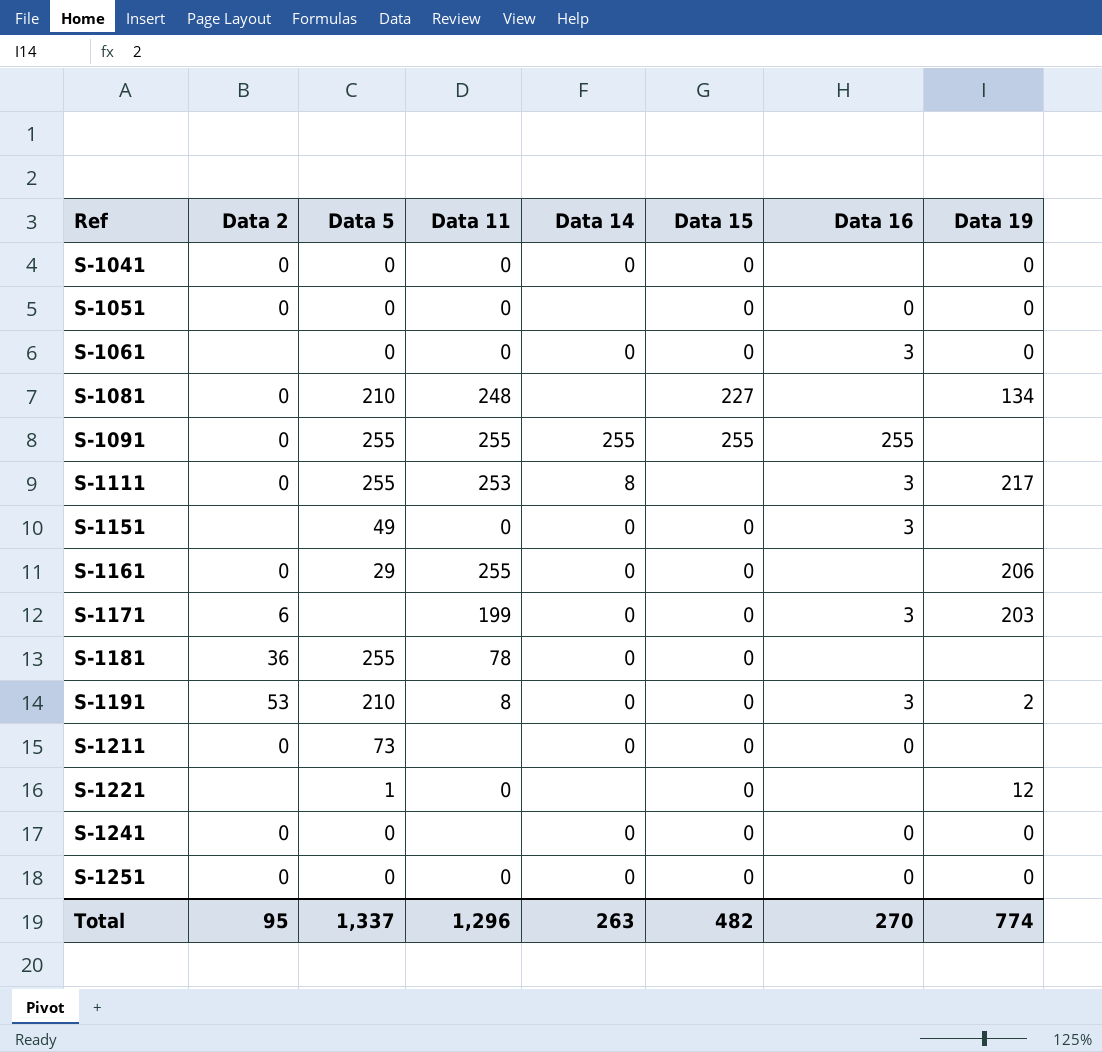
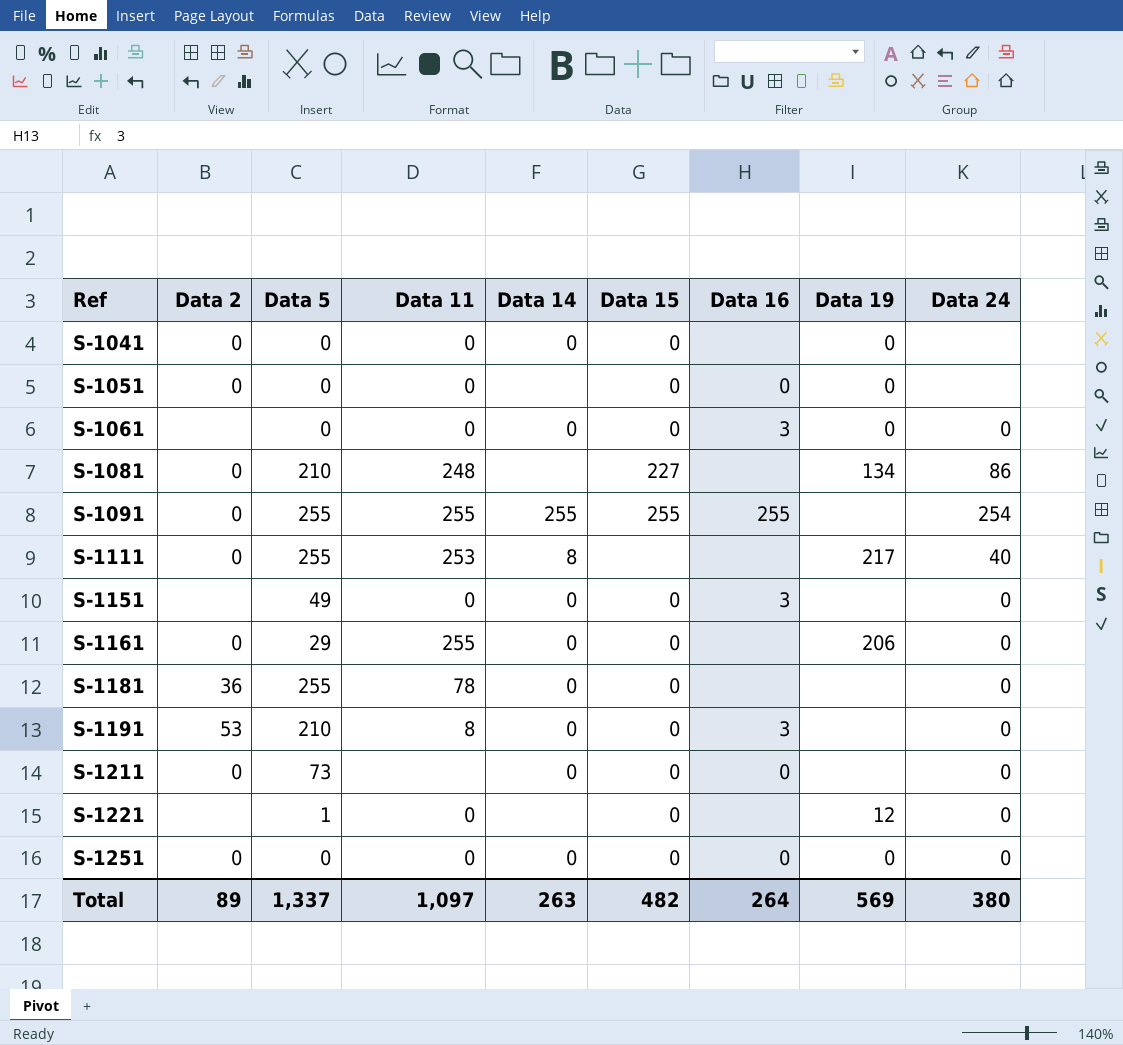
column Data 24 | position: none -> 9
row S-1171: 6 | none | 199 | 0 | 0 | 3 | 203 -> none
row S-1241: 0 | 0 | none | 0 | 0 | 0 | 0 -> none
S-1111 | Data 16: 3 -> none
S-1191 | Data 19: 2 -> none
Total | Data 2: 95 -> 89
Total | Data 11: 1,296 -> 1,097
Total | Data 16: 270 -> 264
Total | Data 19: 774 -> 569

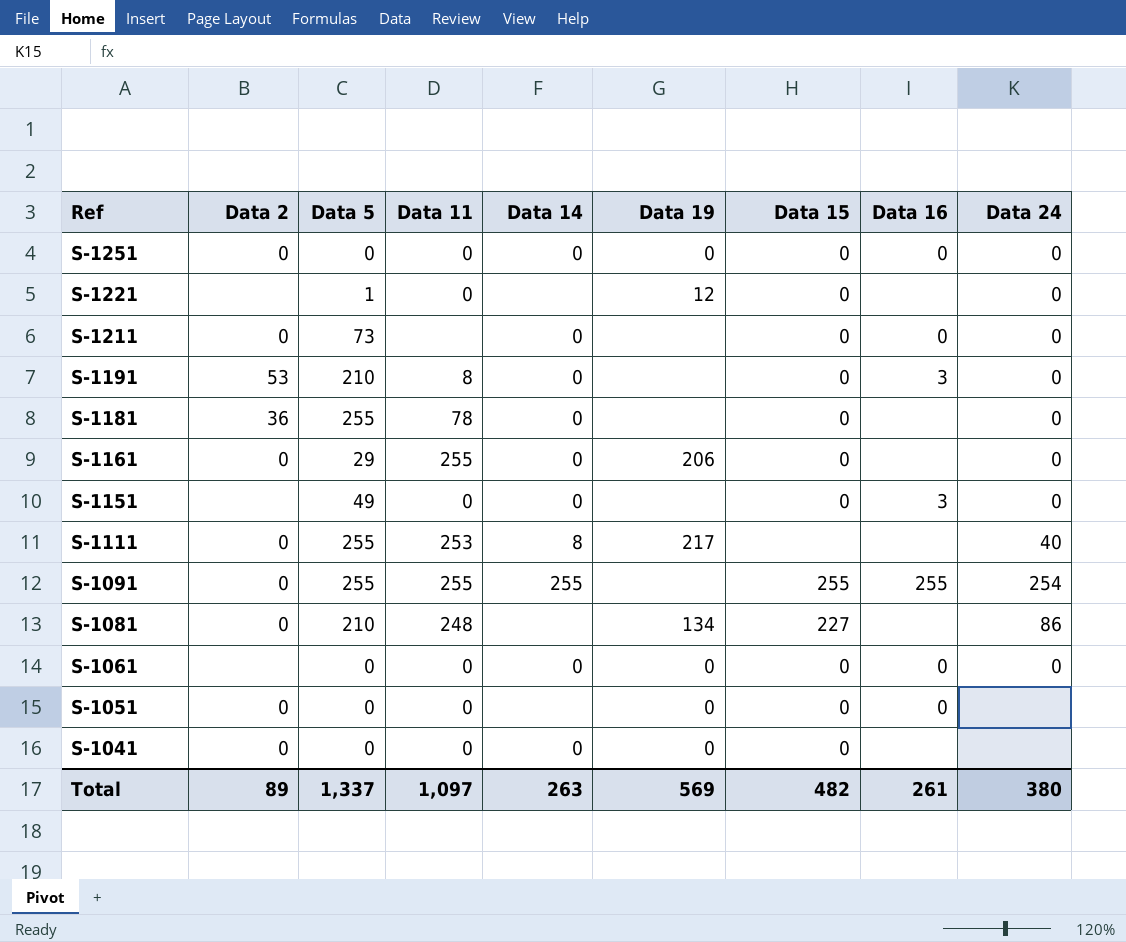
row order: Ref ascending -> Ref descending
column Data 19 | position: 8 -> 6
S-1061 | Data 16: 3 -> 0
Total | Data 16: 264 -> 261

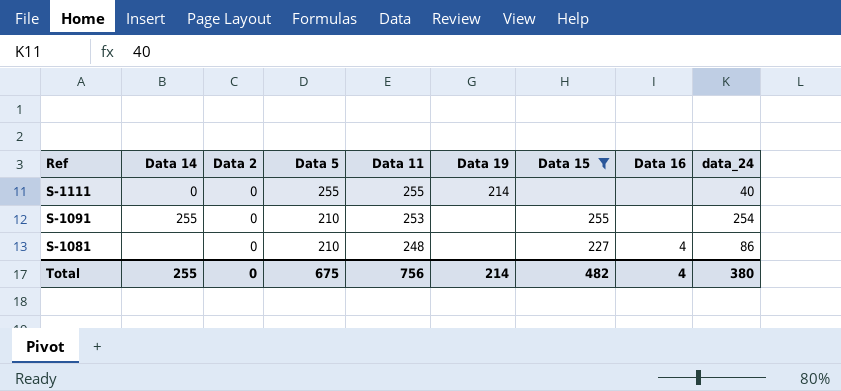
filter: none -> Data 15 != 0
column Data 14 | position: 5 -> 2
column name: Data 24 -> data_24
S-1111 | Data 14: 8 -> 0
S-1111 | Data 11: 253 -> 255
S-1111 | Data 19: 217 -> 214
S-1091 | Data 5: 255 -> 210
S-1091 | Data 11: 255 -> 253
S-1091 | Data 16: 255 -> none
S-1081 | Data 19: 134 -> none
S-1081 | Data 16: none -> 4
Total | Data 14: 263 -> 255
Total | Data 2: 89 -> 0
Total | Data 5: 1,337 -> 675
Total | Data 11: 1,097 -> 756
Total | Data 19: 569 -> 214
Total | Data 16: 261 -> 4

